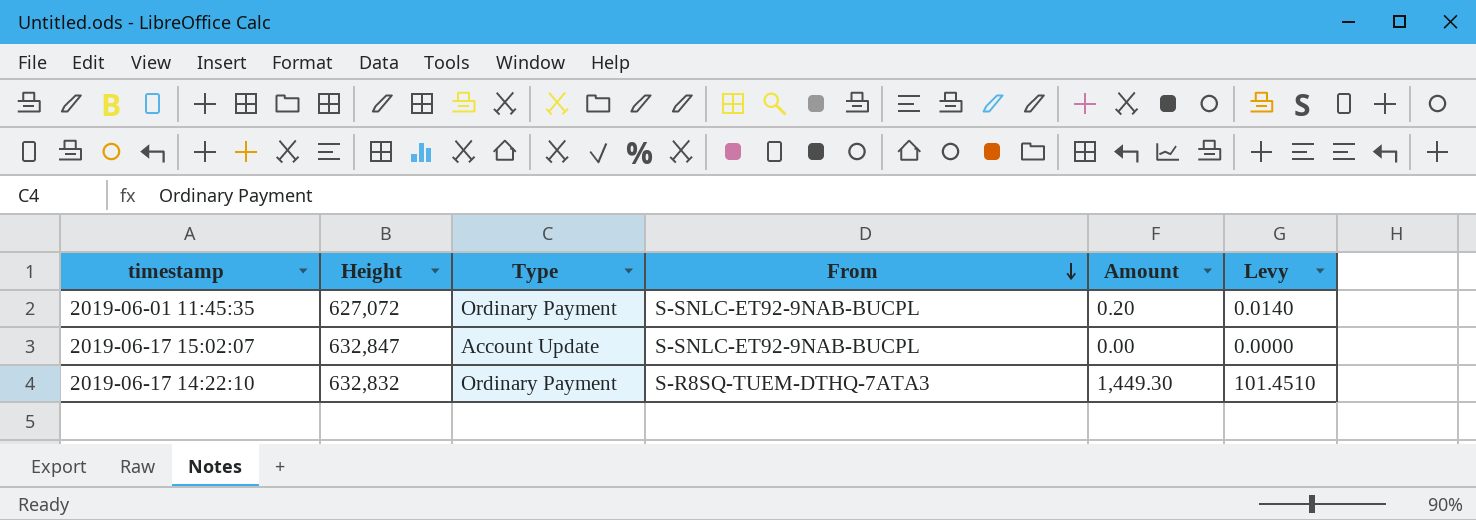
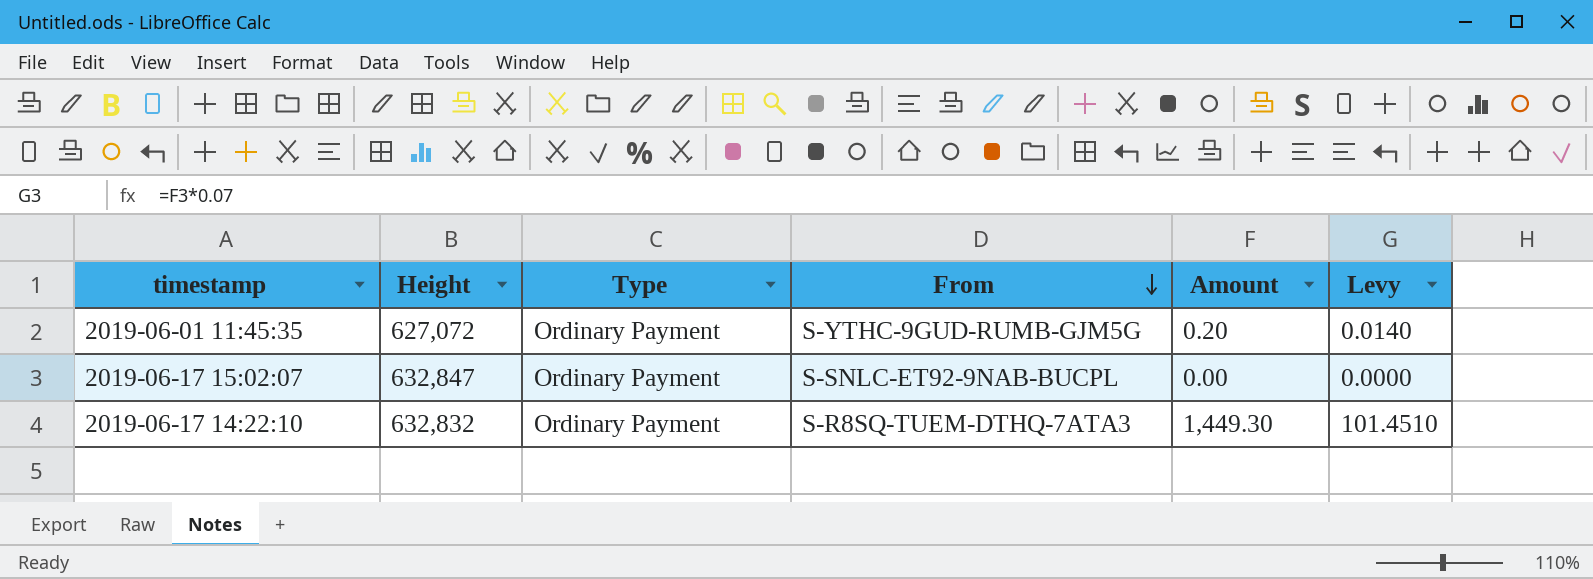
2019-06-01 11:45:35 | From: S-SNLC-ET92-9NAB-BUCPL -> S-YTHC-9GUD-RUMB-GJM5G
2019-06-17 15:02:07 | Type: Account Update -> Ordinary Payment

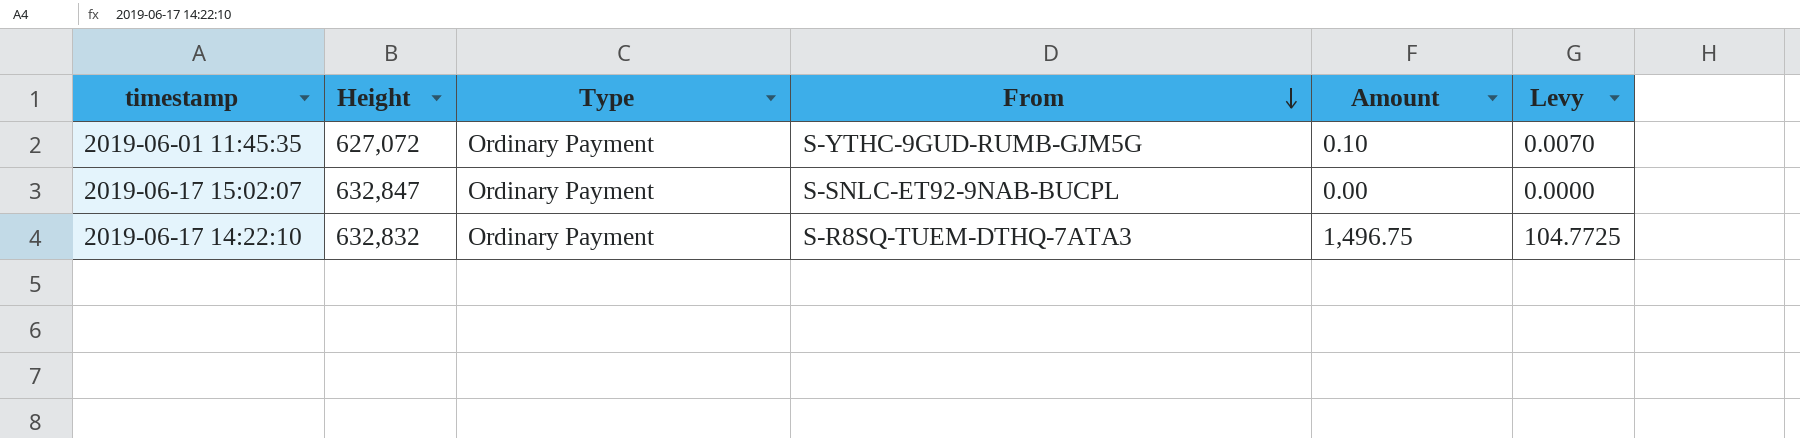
2019-06-01 11:45:35 | Amount: 0.20 -> 0.10
2019-06-01 11:45:35 | Levy: 0.0140 -> 0.0070
2019-06-17 14:22:10 | Amount: 1,449.30 -> 1,496.75
2019-06-17 14:22:10 | Levy: 101.4510 -> 104.7725

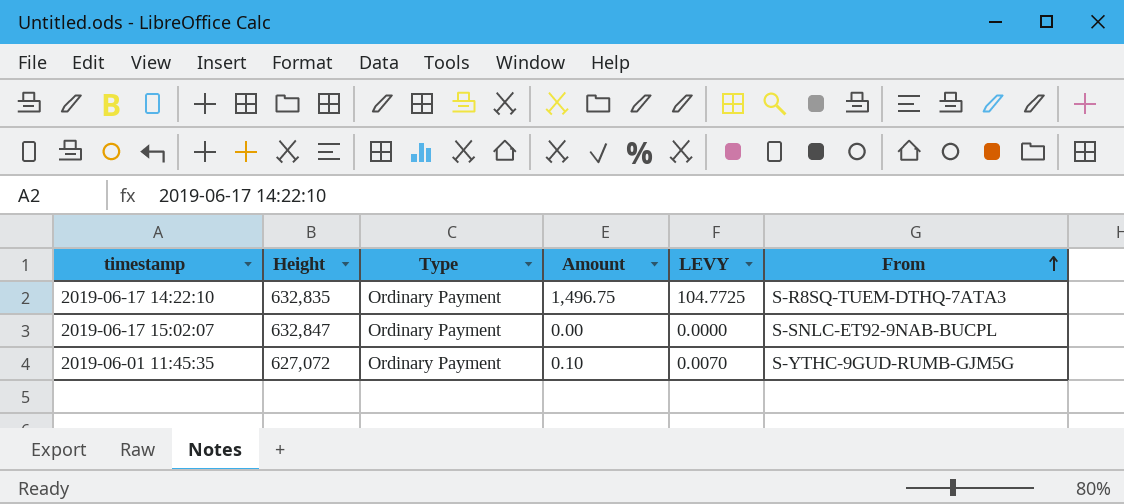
row order: From descending -> From ascending
column name: Levy -> LEVY
column From | position: 4 -> 6
2019-06-17 14:22:10 | Height: 632,832 -> 632,835

